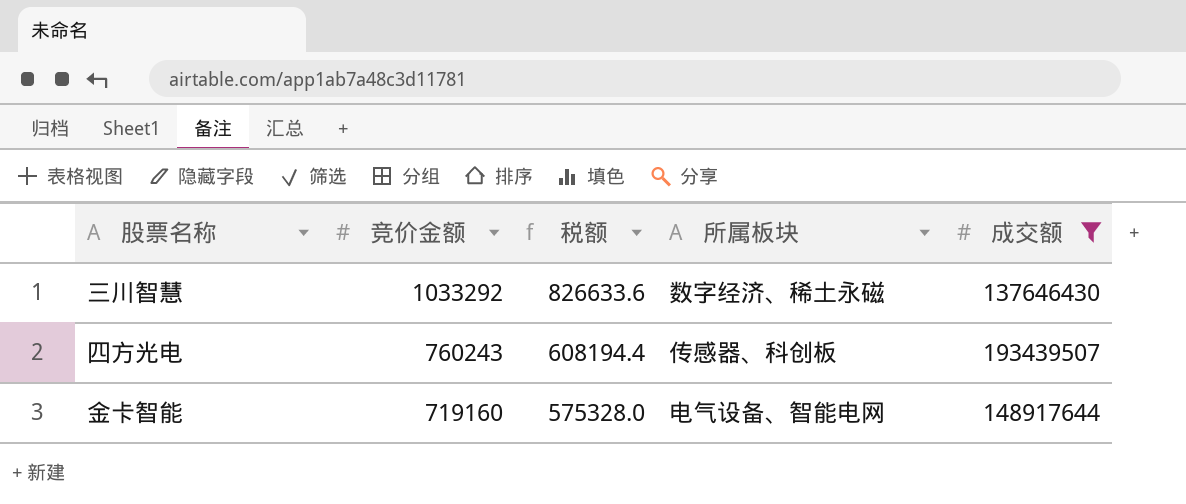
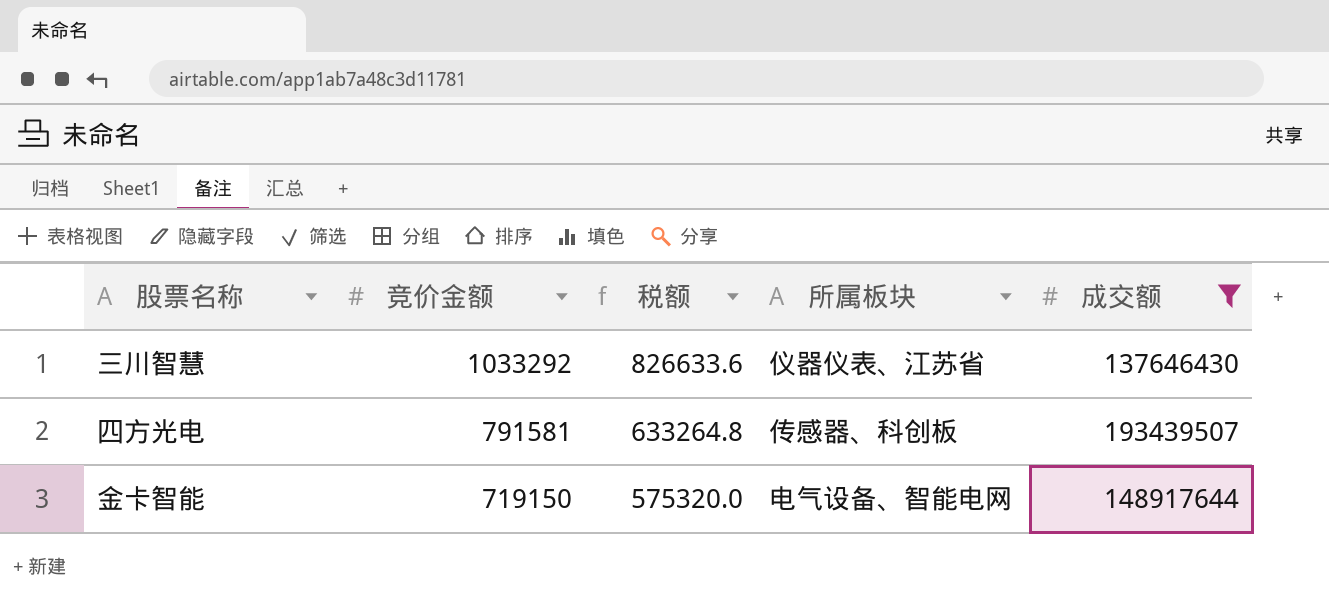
三川智慧 | 所属板块: 数字经济、稀土永磁 -> 仪器仪表、江苏省
四方光电 | 竞价金额: 760243 -> 791581
四方光电 | 税额: 608194.4 -> 633264.8
金卡智能 | 竞价金额: 719160 -> 719150
金卡智能 | 税额: 575328.0 -> 575320.0

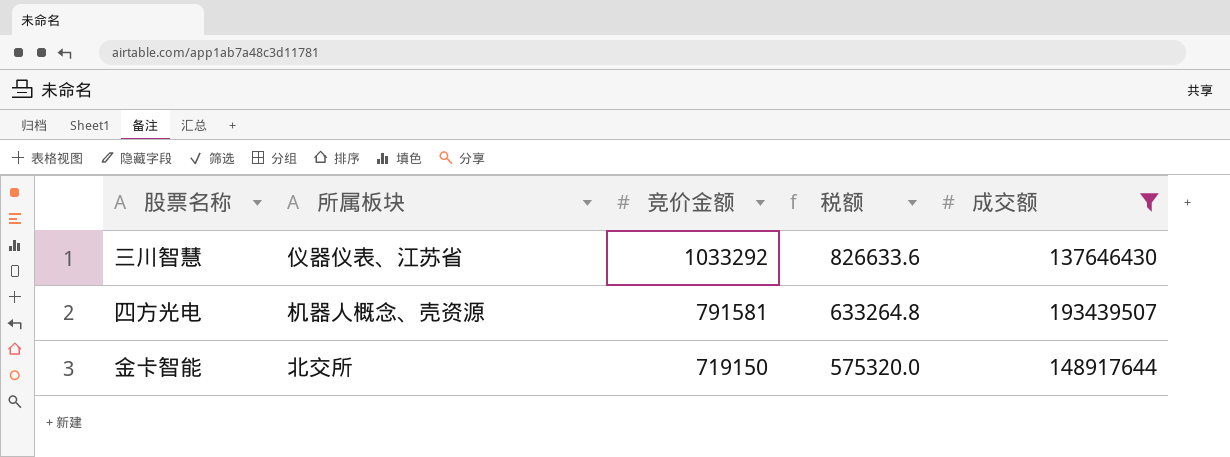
column 所属板块 | position: 4 -> 2
四方光电 | 所属板块: 传感器、科创板 -> 机器人概念、壳资源
金卡智能 | 所属板块: 电气设备、智能电网 -> 北交所

